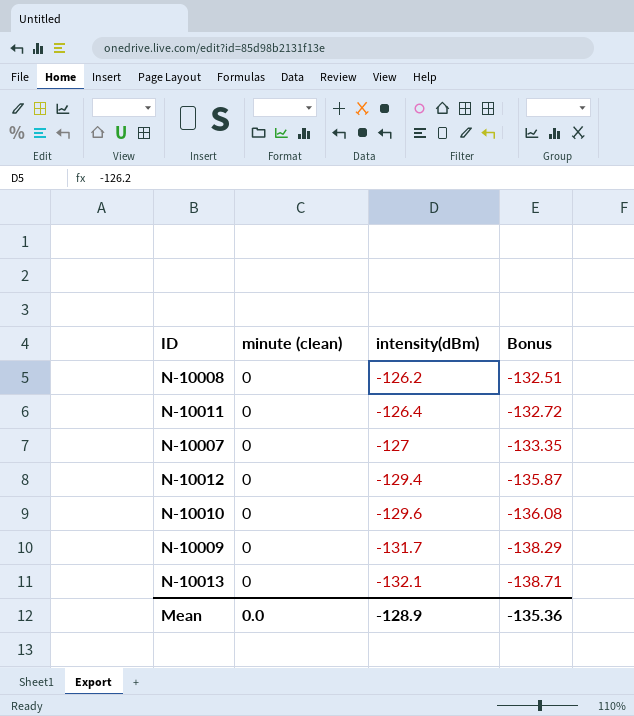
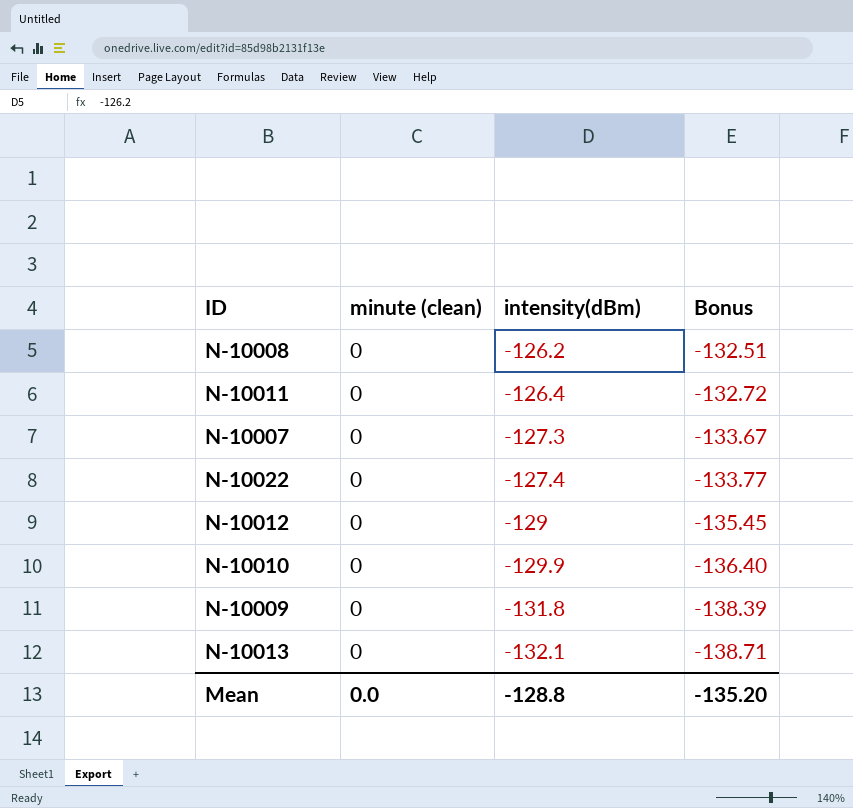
N-10007 | intensity(dBm): -127 -> -127.3
N-10007 | Bonus: -133.35 -> -133.67
row N-10022: none -> 0 | -127.4 | -133.77
N-10012 | intensity(dBm): -129.4 -> -129
N-10012 | Bonus: -135.87 -> -135.45
N-10010 | intensity(dBm): -129.6 -> -129.9
N-10010 | Bonus: -136.08 -> -136.40
N-10009 | intensity(dBm): -131.7 -> -131.8
N-10009 | Bonus: -138.29 -> -138.39
Mean | intensity(dBm): -128.9 -> -128.8
Mean | Bonus: -135.36 -> -135.20

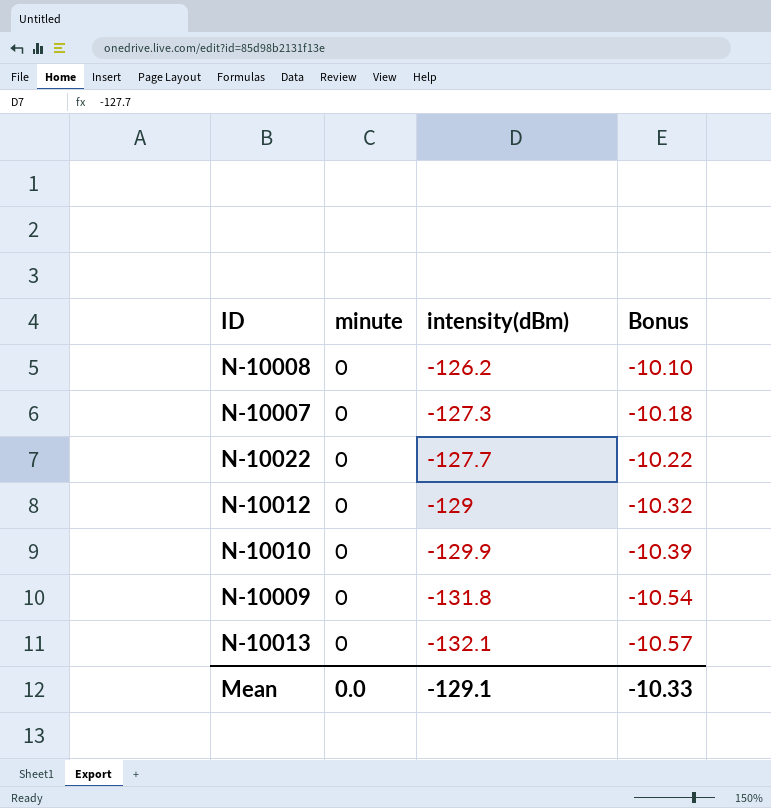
column name: minute (clean) -> minute
column Bonus | formula: [intensity(dBm)] * 1.05 -> [intensity(dBm)] * 0.08
row N-10011: 0 | -126.4 | -132.72 -> none
N-10022 | intensity(dBm): -127.4 -> -127.7
Mean | intensity(dBm): -128.8 -> -129.1
Mean | Bonus: -135.20 -> -10.33

